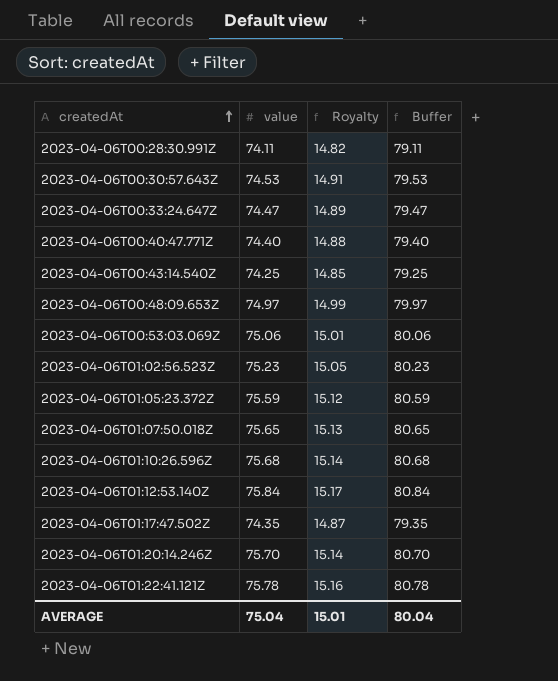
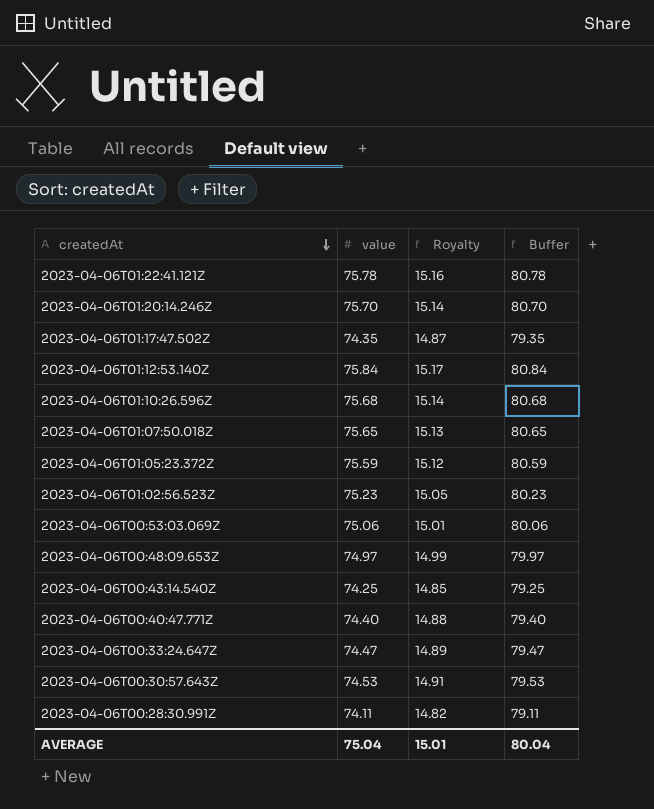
row order: createdAt ascending -> createdAt descending

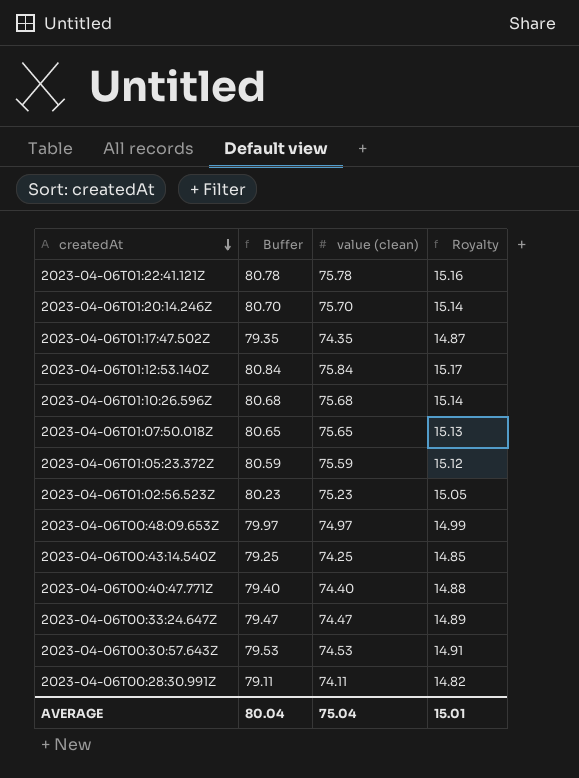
column Buffer | position: 4 -> 2
column name: value -> value (clean)
row 2023-04-06T00:53:03.069Z: 75.06 | 15.01 | 80.06 -> none

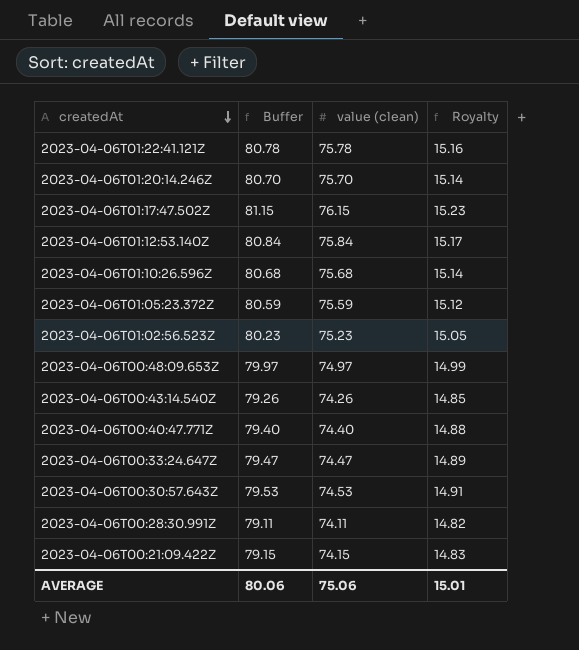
row 2023-04-06T01:07:50.018Z: 80.65 | 75.65 | 15.13 -> none
2023-04-06T01:17:47.502Z | Buffer: 79.35 -> 81.15
2023-04-06T01:17:47.502Z | value (clean): 74.35 -> 76.15
2023-04-06T01:17:47.502Z | Royalty: 14.87 -> 15.23
2023-04-06T00:43:14.540Z | Buffer: 79.25 -> 79.26
2023-04-06T00:43:14.540Z | value (clean): 74.25 -> 74.26
row 2023-04-06T00:21:09.422Z: none -> 79.15 | 74.15 | 14.83
AVERAGE | Buffer: 80.04 -> 80.06
AVERAGE | value (clean): 75.04 -> 75.06

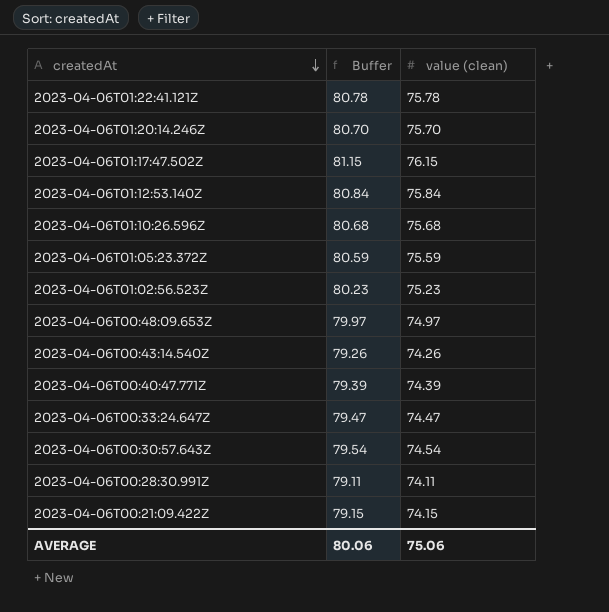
column Royalty | formula: [value (clean)] * 0.2 -> none
2023-04-06T00:40:47.771Z | Buffer: 79.40 -> 79.39
2023-04-06T00:40:47.771Z | value (clean): 74.40 -> 74.39
2023-04-06T00:30:57.643Z | Buffer: 79.53 -> 79.54
2023-04-06T00:30:57.643Z | value (clean): 74.53 -> 74.54

